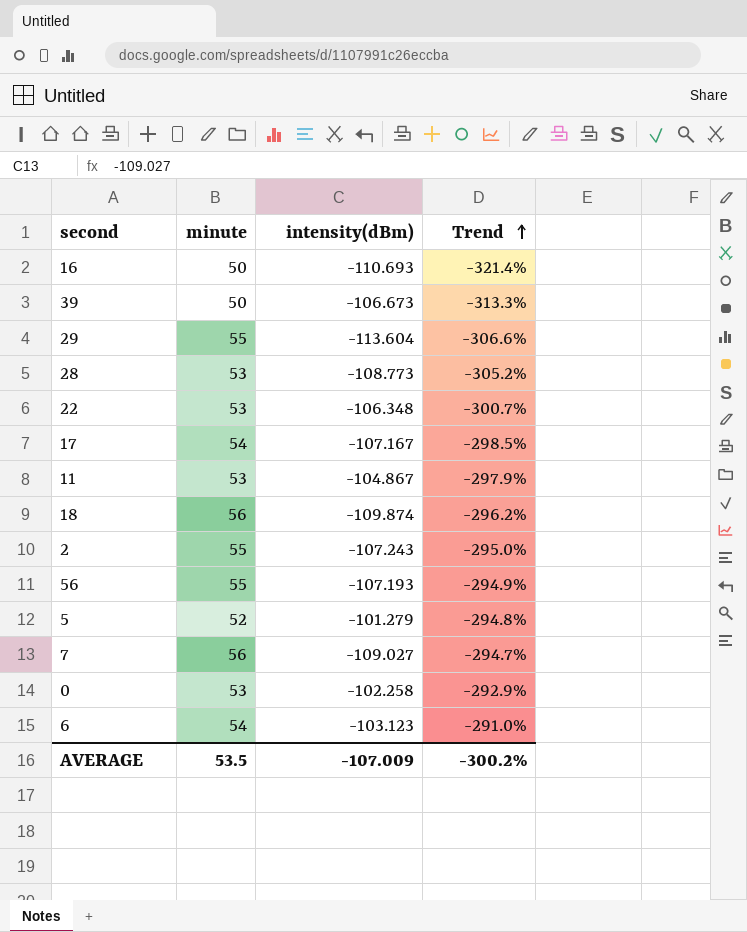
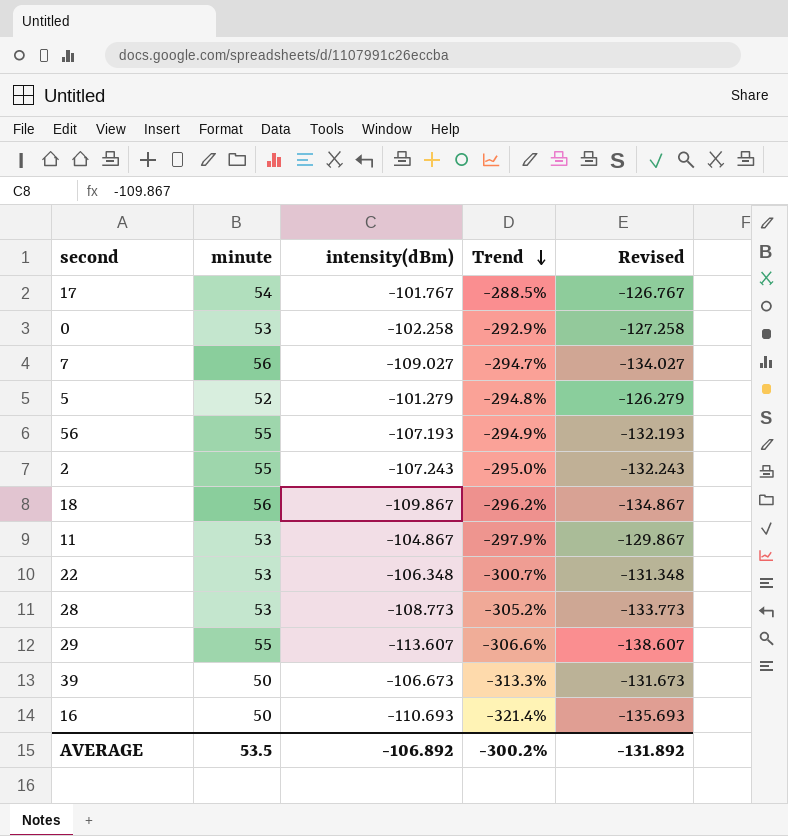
row order: Trend ascending -> Trend descending
column Revised | formula: none -> [intensity(dBm)] - 25
row 6: 54 | -103.123 | -291.0% -> none
17 | intensity(dBm): -107.167 -> -101.767
17 | Trend: -298.5% -> -288.5%
18 | intensity(dBm): -109.874 -> -109.867
29 | intensity(dBm): -113.604 -> -113.607
AVERAGE | intensity(dBm): -107.009 -> -106.892

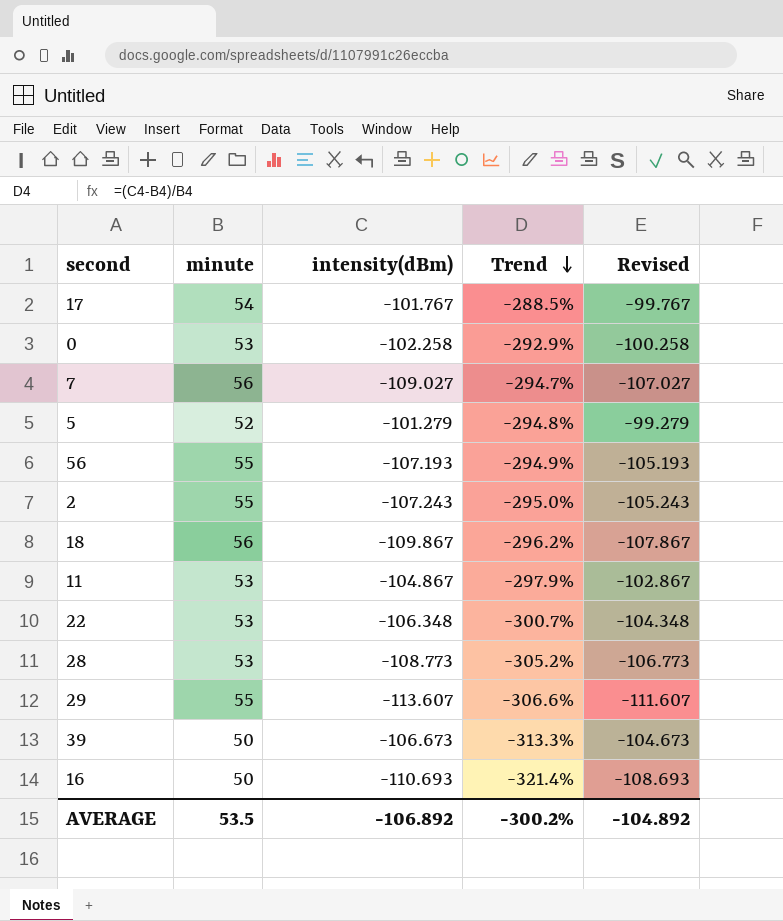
column Revised | formula: [intensity(dBm)] - 25 -> [intensity(dBm)] + 2
AVERAGE | Revised: -131.892 -> -104.892

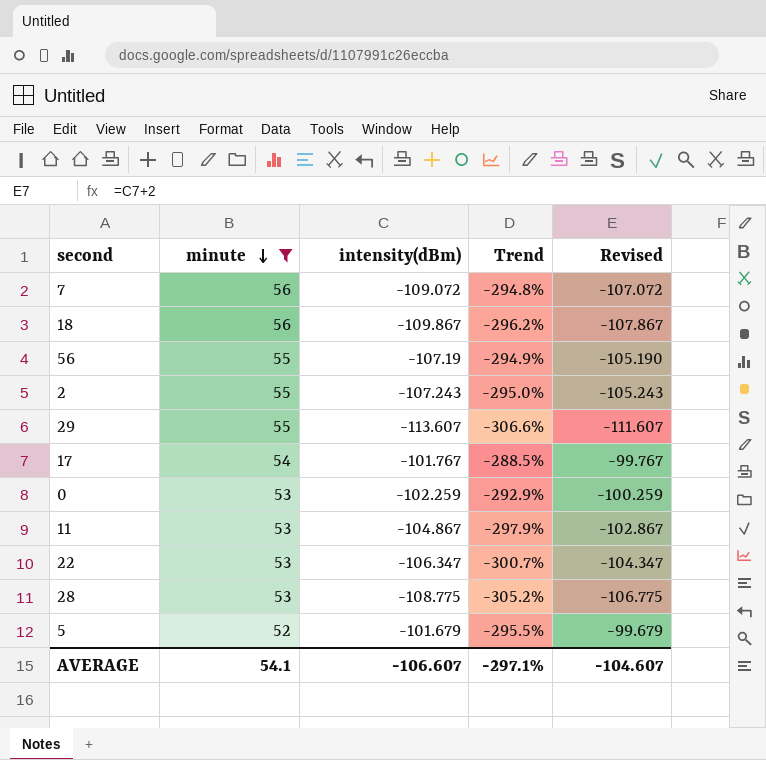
filter: none -> minute != 50
row order: Trend descending -> minute descending
7 | intensity(dBm): -109.027 -> -109.072
7 | Trend: -294.7% -> -294.8%
7 | Revised: -107.027 -> -107.072
56 | intensity(dBm): -107.193 -> -107.19
56 | Revised: -105.193 -> -105.190
0 | intensity(dBm): -102.258 -> -102.259
0 | Revised: -100.258 -> -100.259
22 | intensity(dBm): -106.348 -> -106.347
22 | Revised: -104.348 -> -104.347
28 | intensity(dBm): -108.773 -> -108.775
28 | Revised: -106.773 -> -106.775
5 | intensity(dBm): -101.279 -> -101.679
5 | Trend: -294.8% -> -295.5%
5 | Revised: -99.279 -> -99.679
AVERAGE | minute: 53.5 -> 54.1
AVERAGE | intensity(dBm): -106.892 -> -106.607
AVERAGE | Trend: -300.2% -> -297.1%
AVERAGE | Revised: -104.892 -> -104.607

